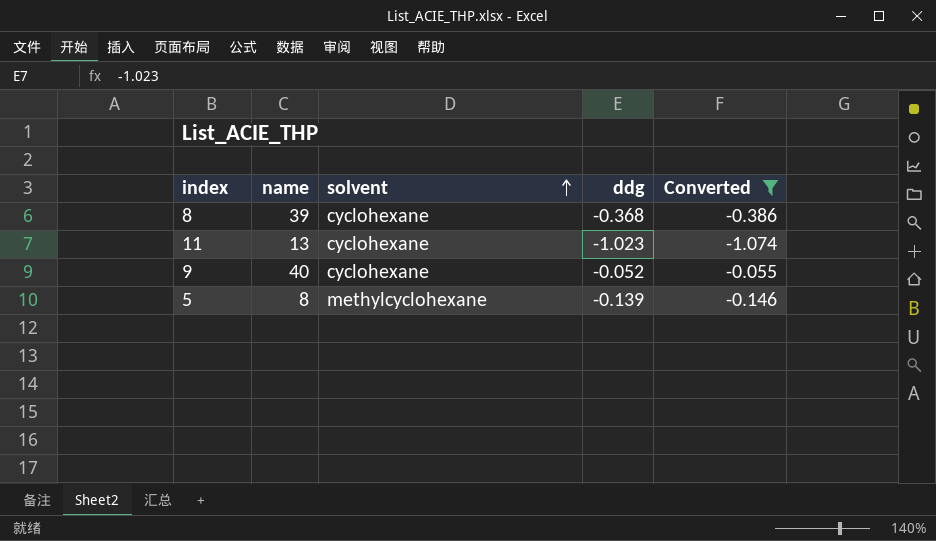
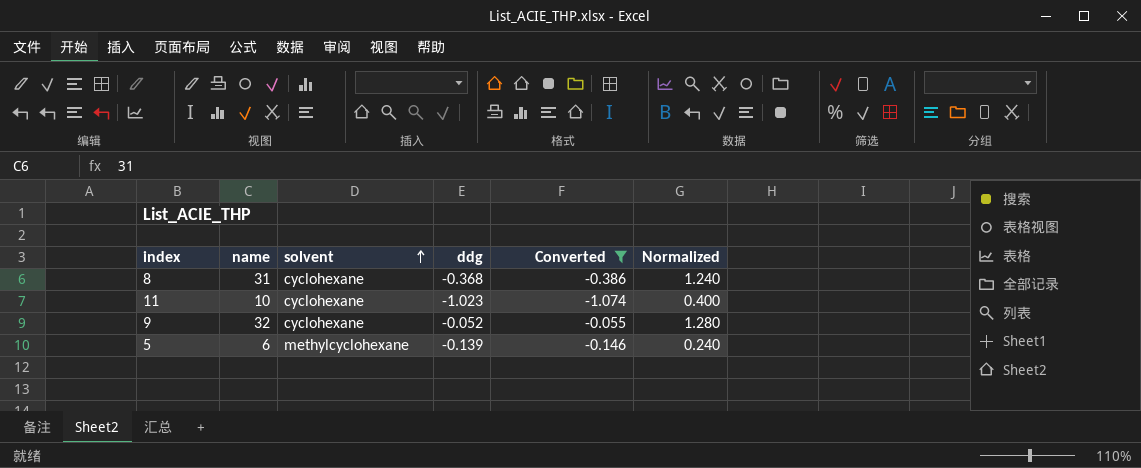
column Normalized | formula: none -> [name] * 0.04
8 | name: 39 -> 31
11 | name: 13 -> 10
9 | name: 40 -> 32
5 | name: 8 -> 6

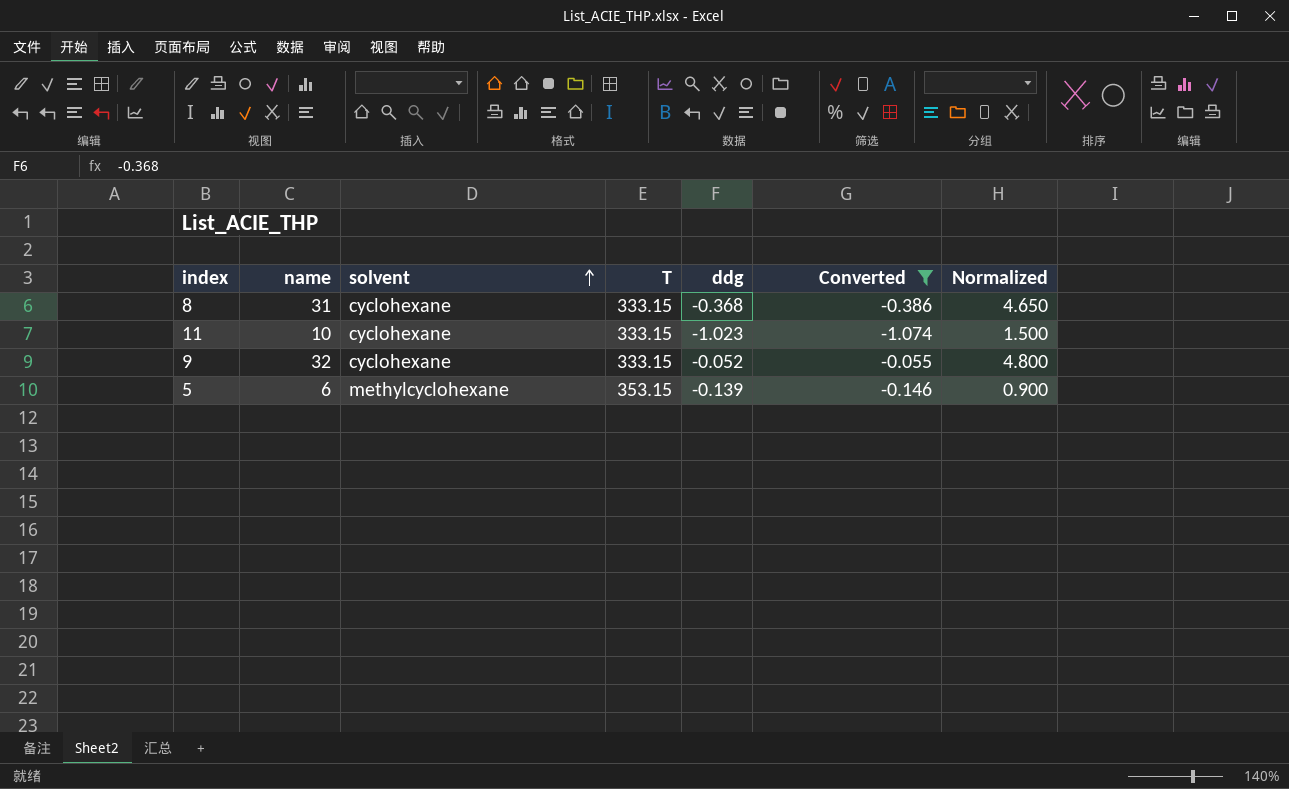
column T | position: none -> 4
column Normalized | formula: [name] * 0.04 -> [name] * 0.15

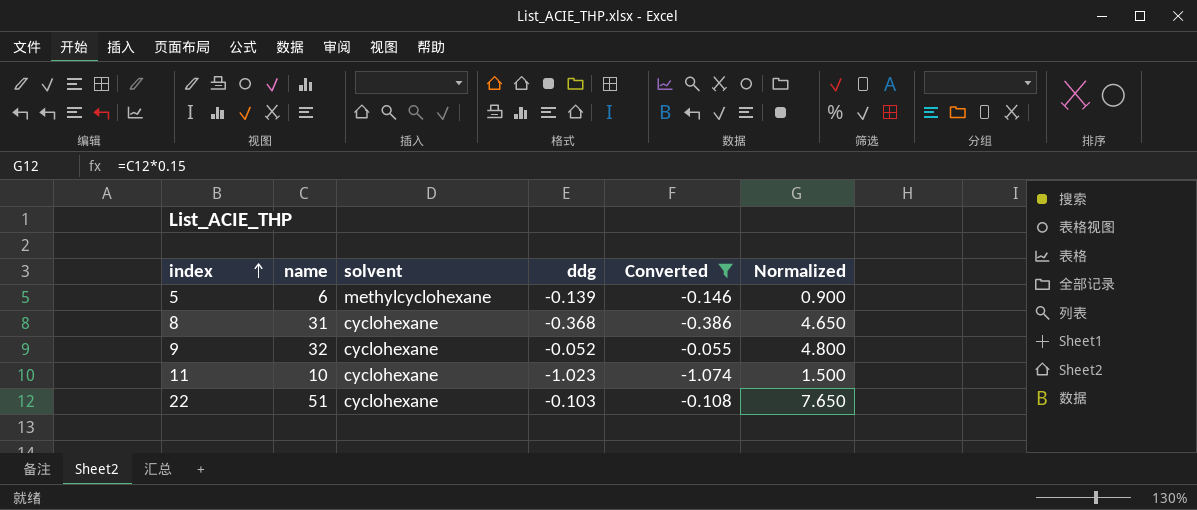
row order: solvent ascending -> index ascending
column T | position: 4 -> none
row 22: none -> 51 | cyclohexane | -0.103 | -0.108 | 7.650

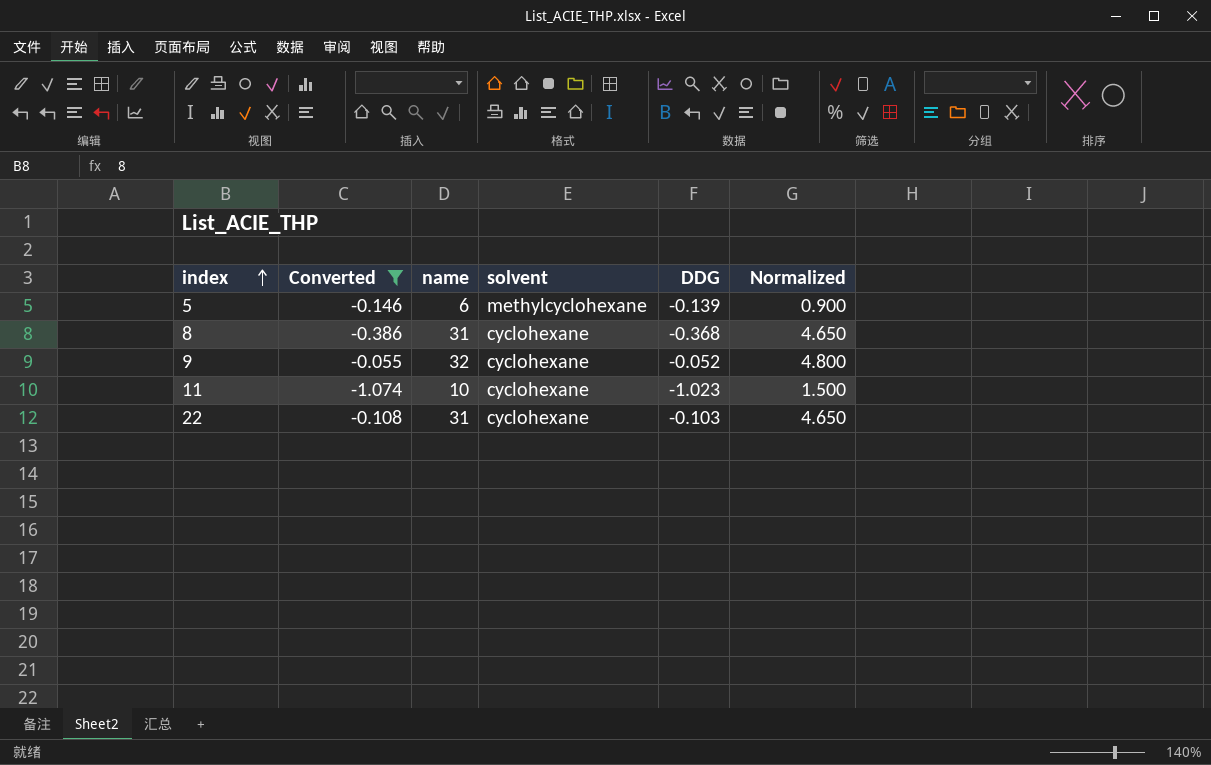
column Converted | position: 5 -> 2
column name: ddg -> DDG
22 | name: 51 -> 31
22 | Normalized: 7.650 -> 4.650

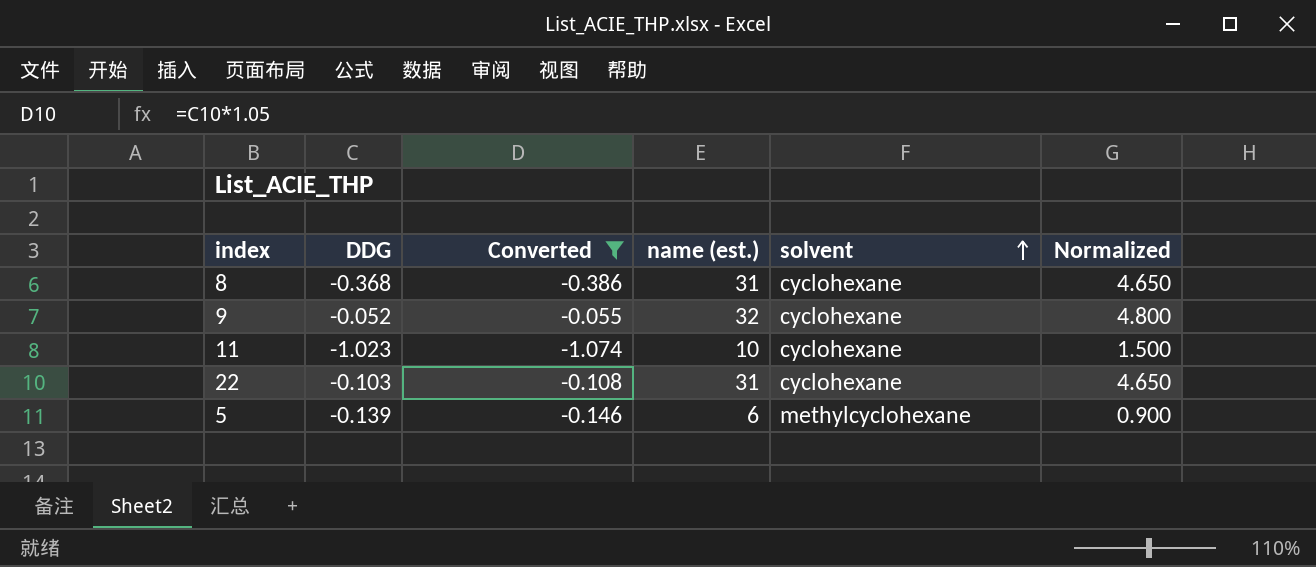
row order: index ascending -> solvent ascending
column DDG | position: 5 -> 2
column name: name -> name (est.)

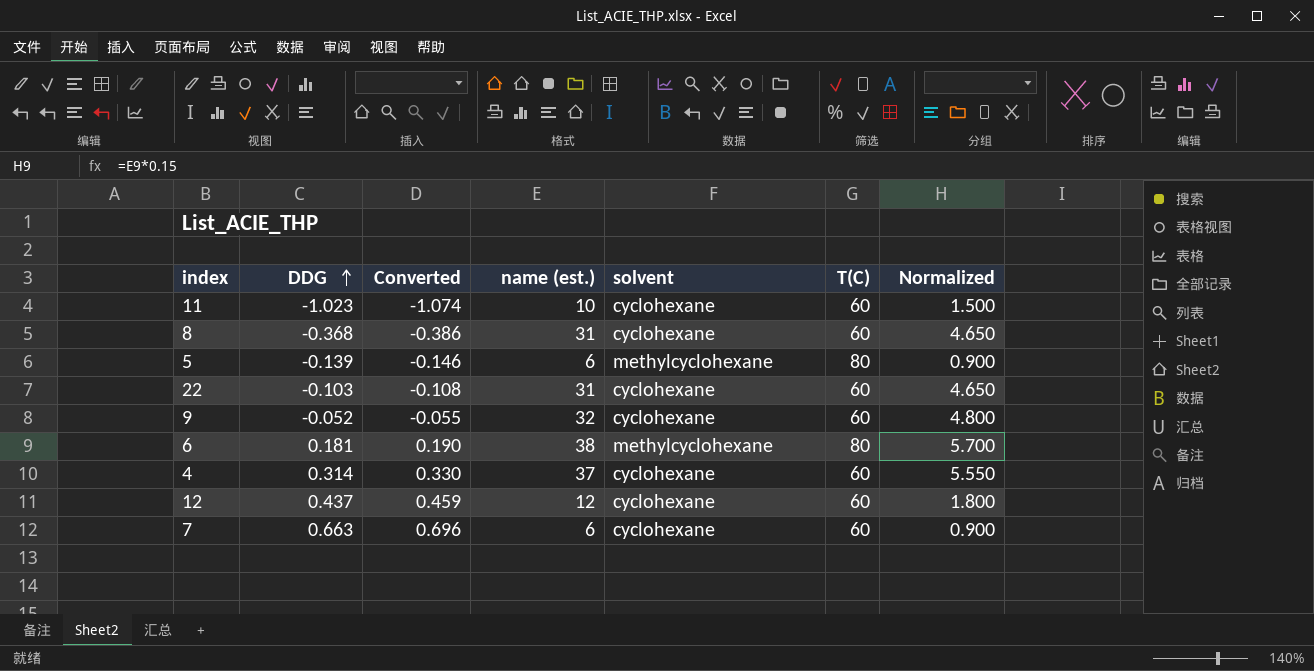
filter: Converted <= -0.055 -> none
row order: solvent ascending -> DDG ascending
column T(C) | position: none -> 6

